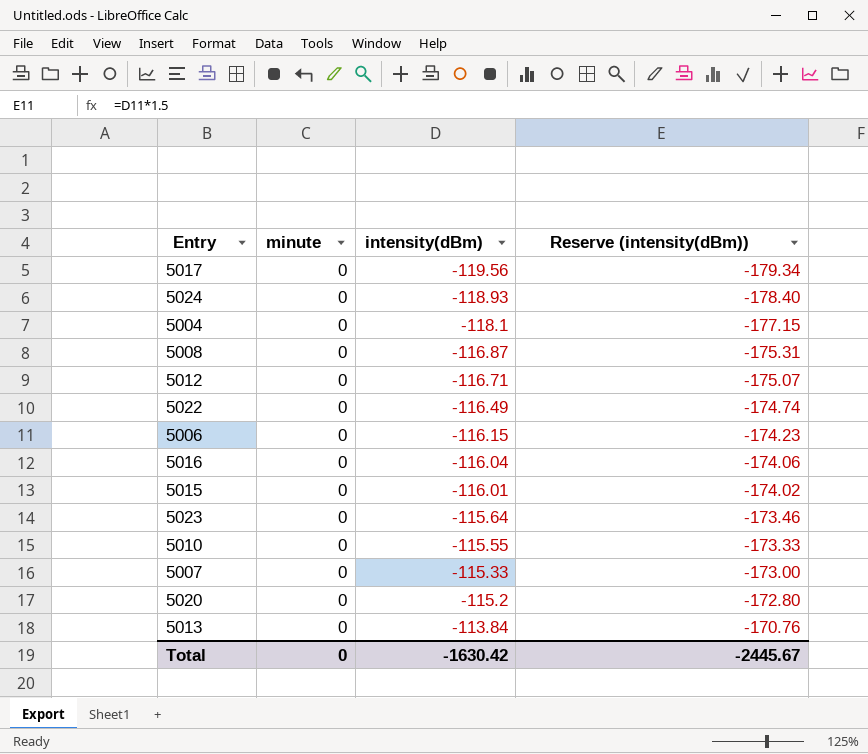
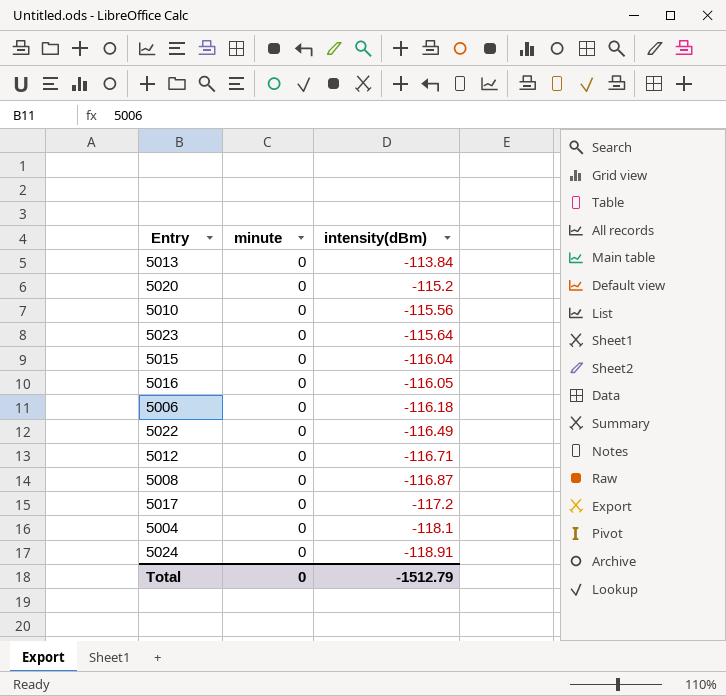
row order: intensity(dBm) ascending -> intensity(dBm) descending
column Reserve (intensity(dBm)) | formula: [intensity(dBm)] * 1.5 -> none
row 5007: 0 | -115.33 | -173.00 -> none
5010 | intensity(dBm): -115.55 -> -115.56
5015 | intensity(dBm): -116.01 -> -116.04
5016 | intensity(dBm): -116.04 -> -116.05
5006 | intensity(dBm): -116.15 -> -116.18
5017 | intensity(dBm): -119.56 -> -117.2
5024 | intensity(dBm): -118.93 -> -118.91
Total | intensity(dBm): -1630.42 -> -1512.79

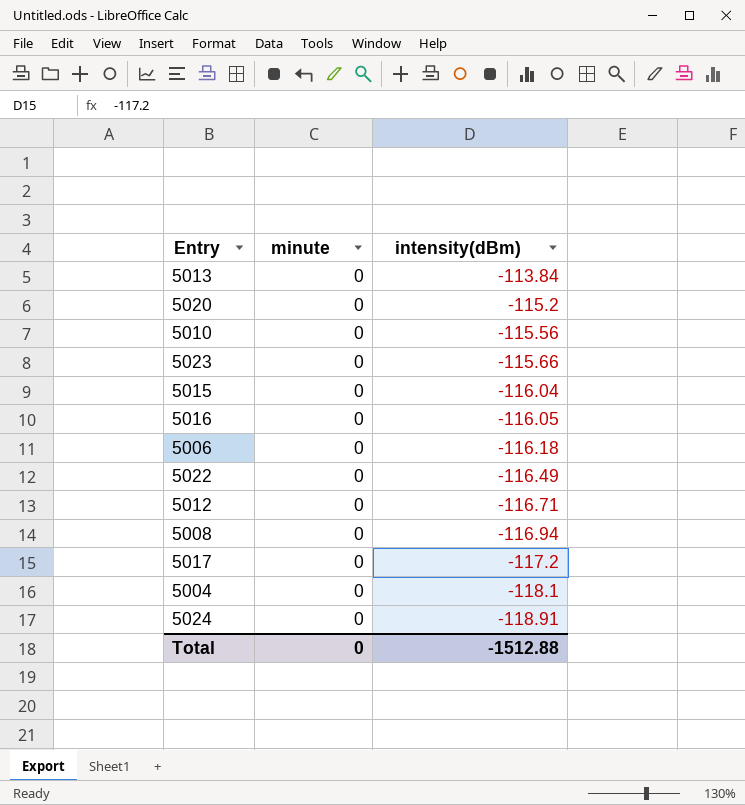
5023 | intensity(dBm): -115.64 -> -115.66
5008 | intensity(dBm): -116.87 -> -116.94
Total | intensity(dBm): -1512.79 -> -1512.88

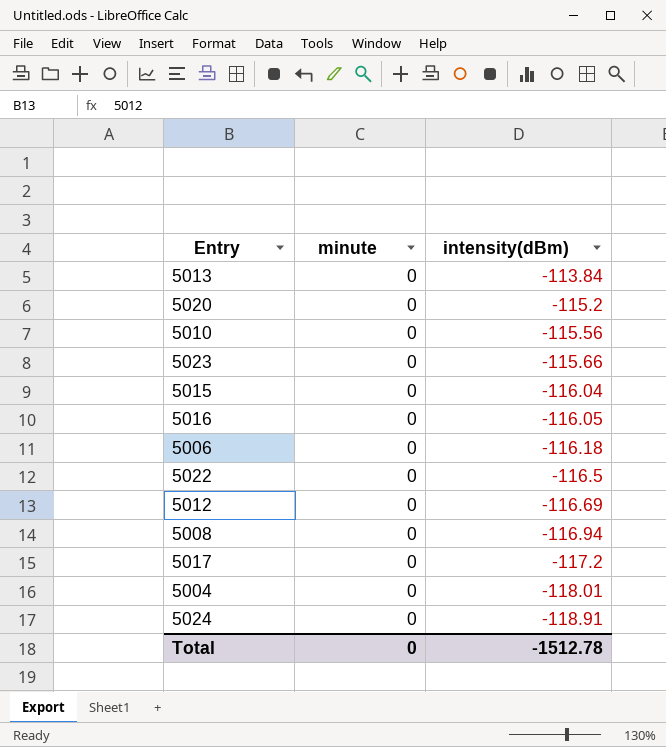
5022 | intensity(dBm): -116.49 -> -116.5
5012 | intensity(dBm): -116.71 -> -116.69
5004 | intensity(dBm): -118.1 -> -118.01
Total | intensity(dBm): -1512.88 -> -1512.78

